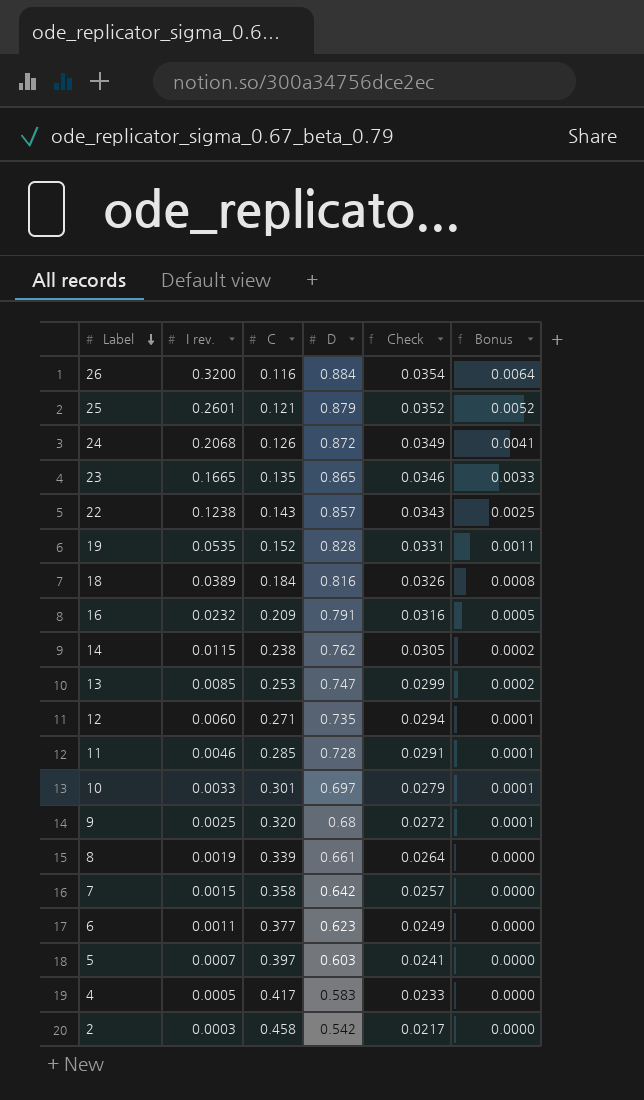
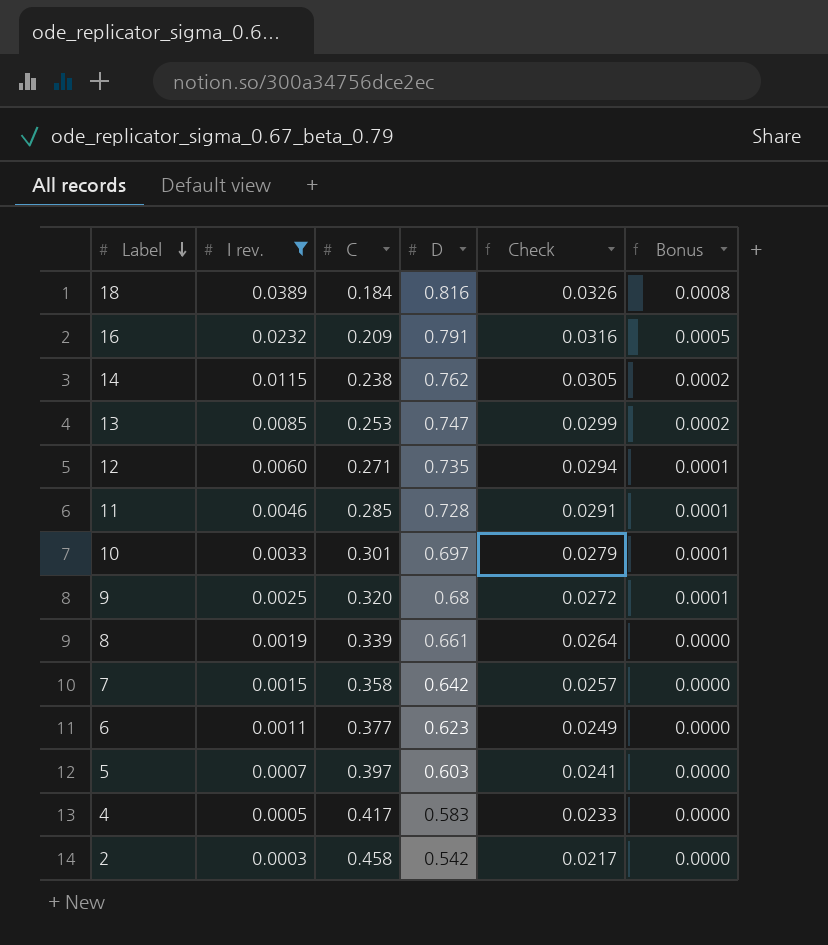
filter: none -> I rev. <= 0.0389

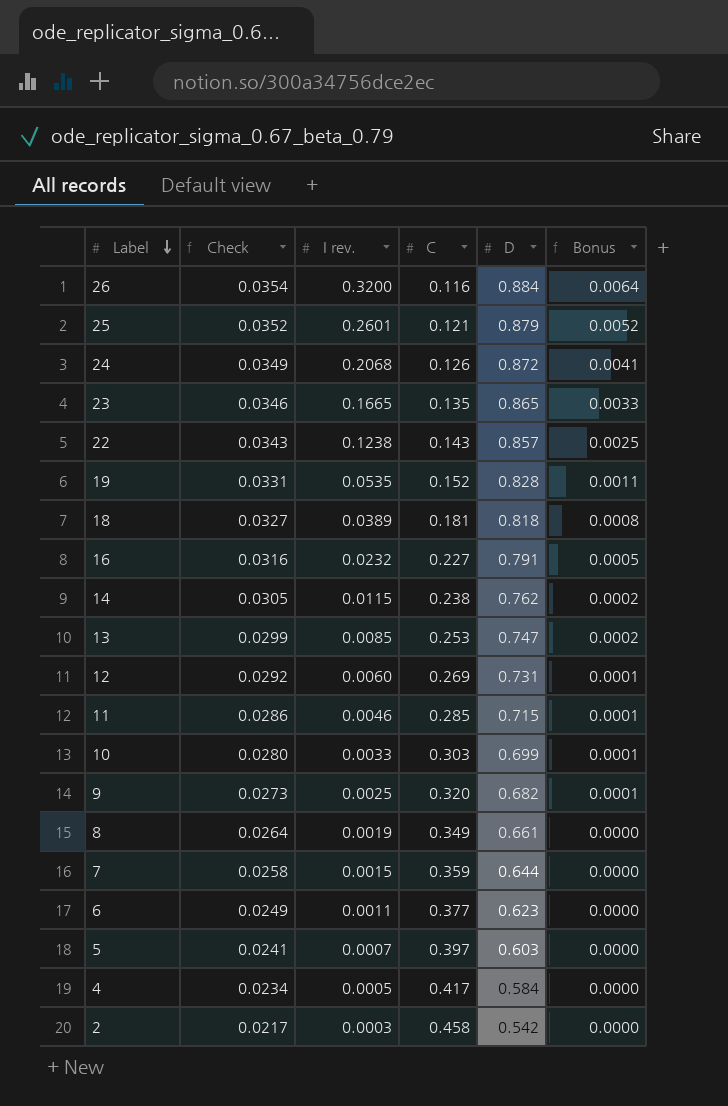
filter: I rev. <= 0.0389 -> none
column Check | position: 5 -> 2
18 | Check: 0.0326 -> 0.0327
18 | C: 0.184 -> 0.181
18 | D: 0.816 -> 0.818
16 | C: 0.209 -> 0.227
12 | Check: 0.0294 -> 0.0292
12 | C: 0.271 -> 0.269
12 | D: 0.735 -> 0.731
11 | Check: 0.0291 -> 0.0286
11 | D: 0.728 -> 0.715
10 | Check: 0.0279 -> 0.0280
10 | C: 0.301 -> 0.303
10 | D: 0.697 -> 0.699
9 | Check: 0.0272 -> 0.0273
9 | D: 0.68 -> 0.682
8 | C: 0.339 -> 0.349
7 | Check: 0.0257 -> 0.0258
7 | C: 0.358 -> 0.359
7 | D: 0.642 -> 0.644
4 | Check: 0.0233 -> 0.0234
4 | D: 0.583 -> 0.584

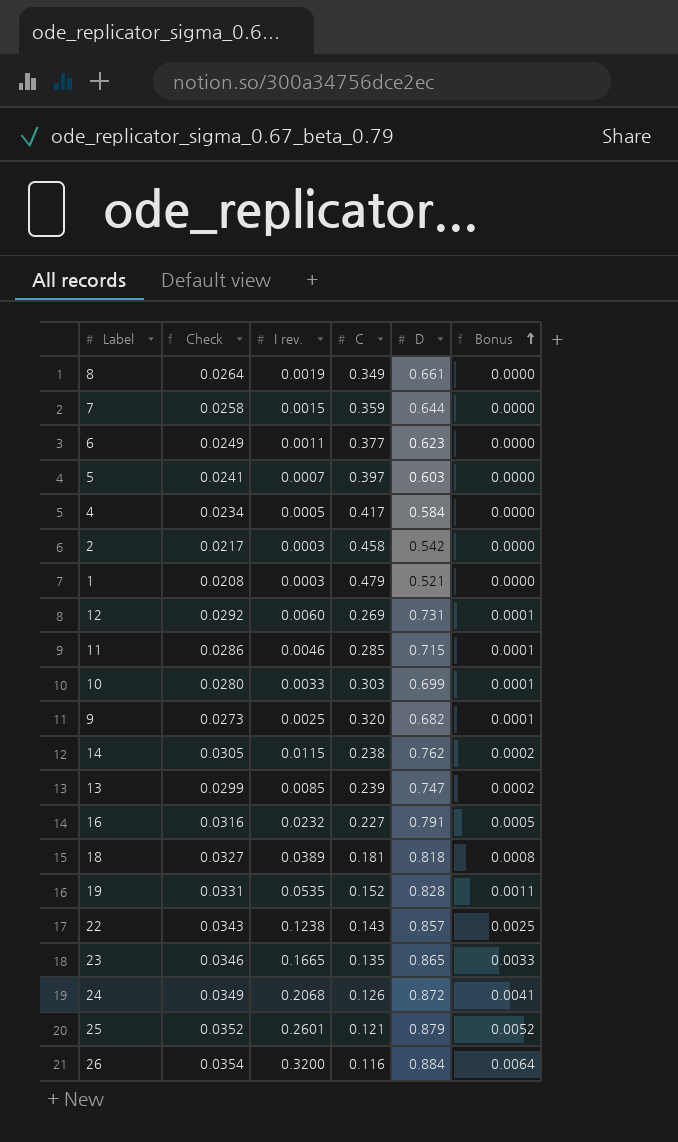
row order: Label descending -> Bonus ascending
row 1: none -> 0.0208 | 0.0003 | 0.479 | 0.521 | 0.0000
13 | C: 0.253 -> 0.239

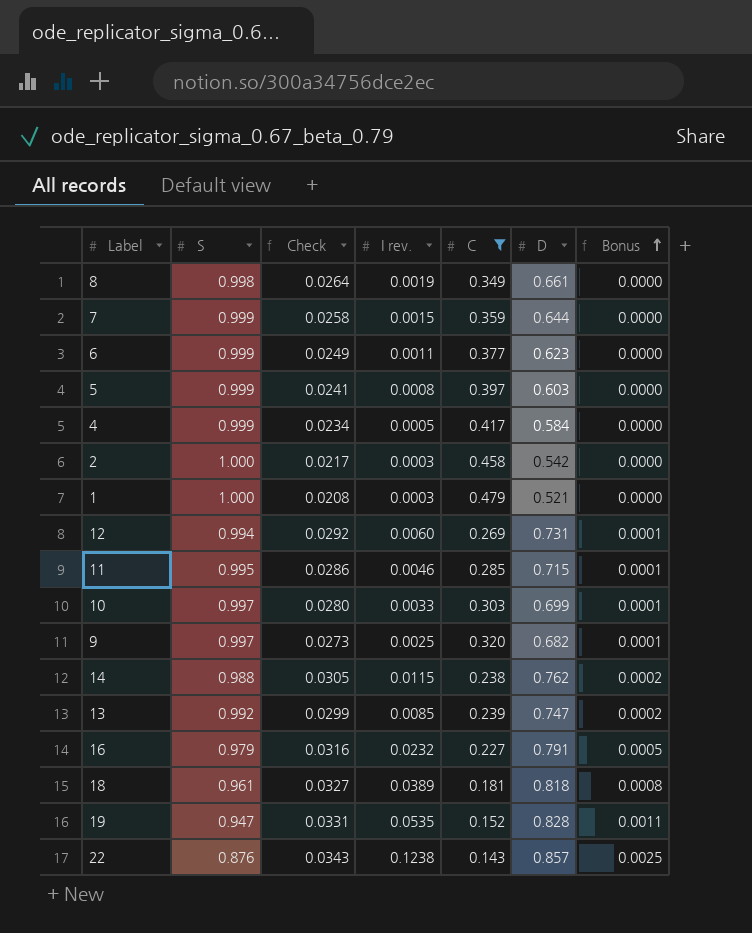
filter: none -> C >= 0.143
column S | position: none -> 2
5 | I rev.: 0.0007 -> 0.0008

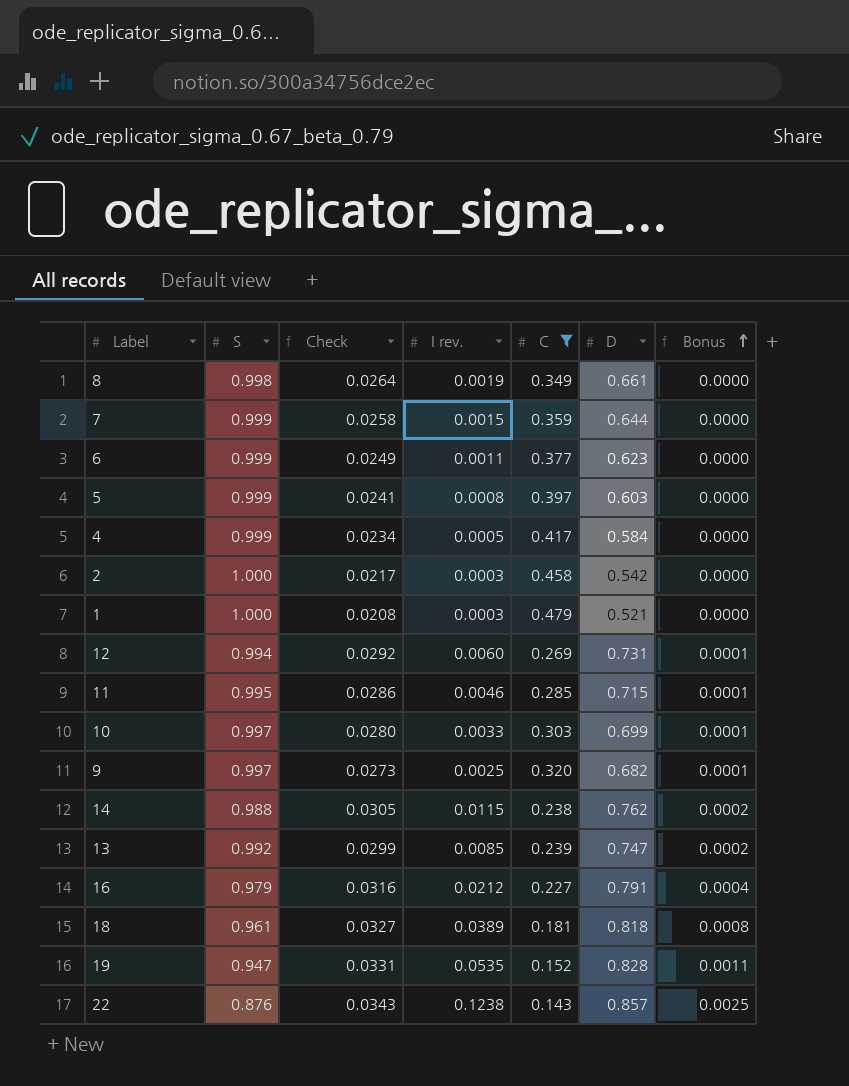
16 | I rev.: 0.0232 -> 0.0212
16 | Bonus: 0.0005 -> 0.0004

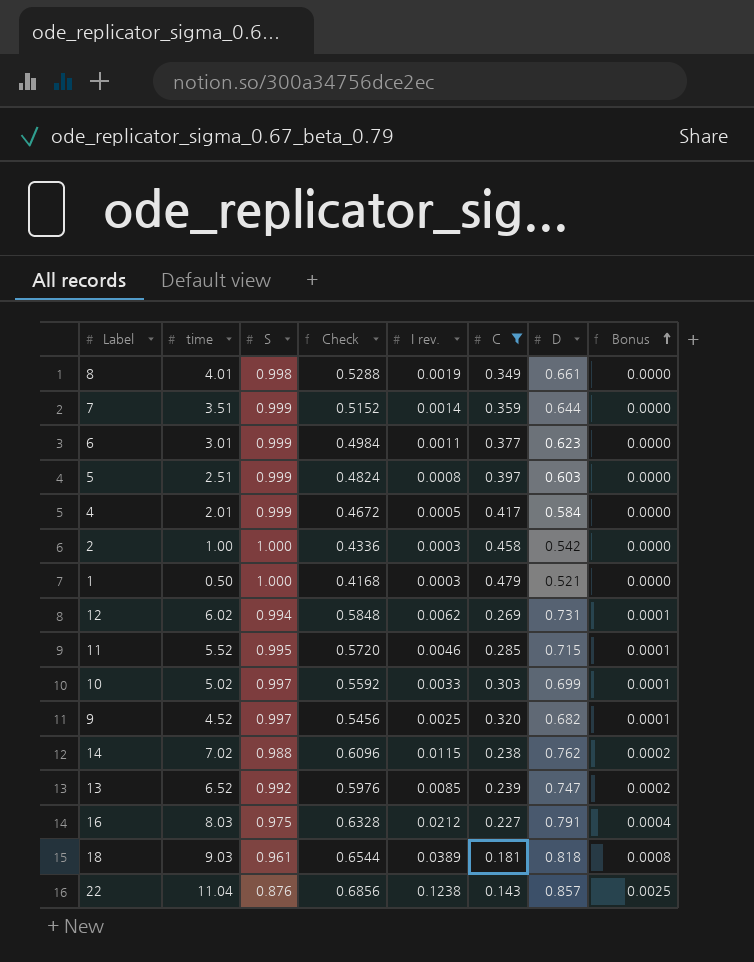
column time | position: none -> 2
column Check | formula: [D] * 0.04 -> [D] * 0.8
row 19: 0.947 | 0.0331 | 0.0535 | 0.152 | 0.828 | 0.0011 -> none
7 | I rev.: 0.0015 -> 0.0014
12 | I rev.: 0.0060 -> 0.0062
16 | S: 0.979 -> 0.975

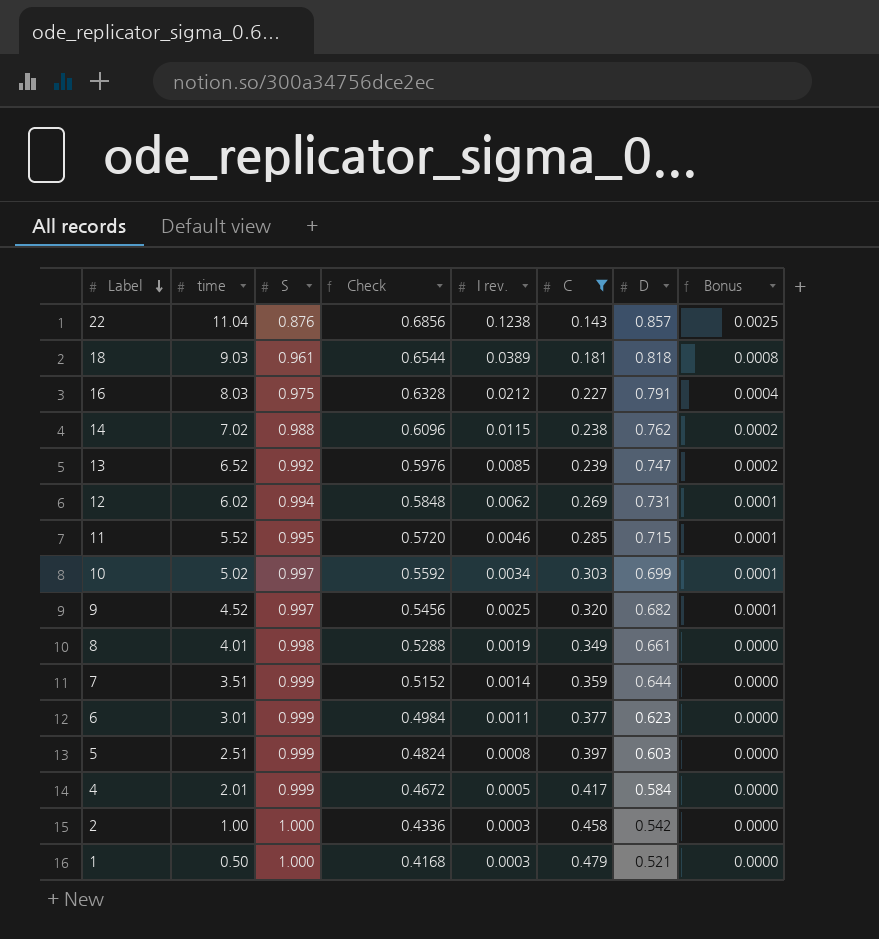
row order: Bonus ascending -> Label descending
10 | I rev.: 0.0033 -> 0.0034

